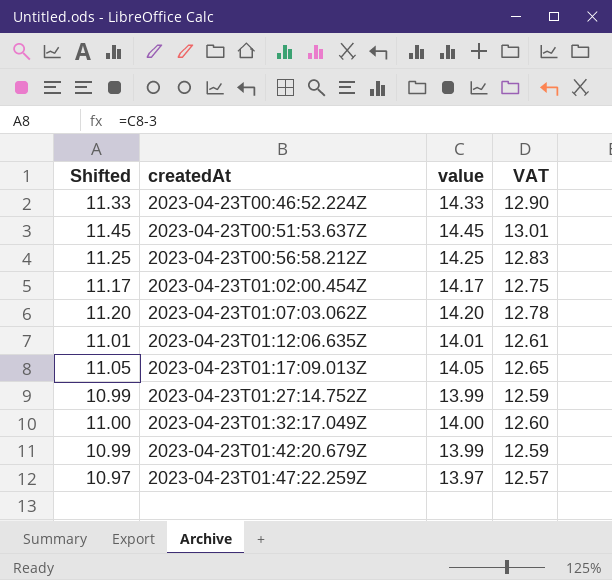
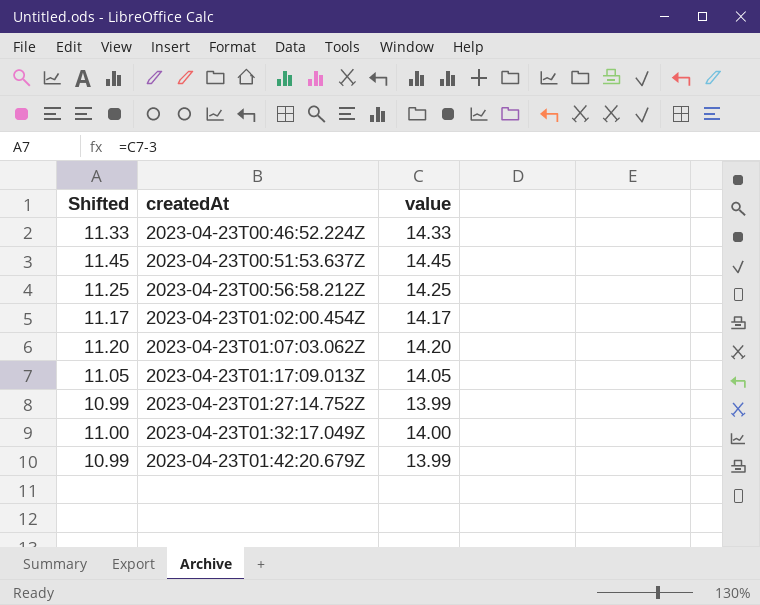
column VAT | formula: [value] * 0.9 -> none
row 2023-04-23T01:12:06.635Z: 11.01 | 14.01 | 12.61 -> none
row 2023-04-23T01:47:22.259Z: 10.97 | 13.97 | 12.57 -> none

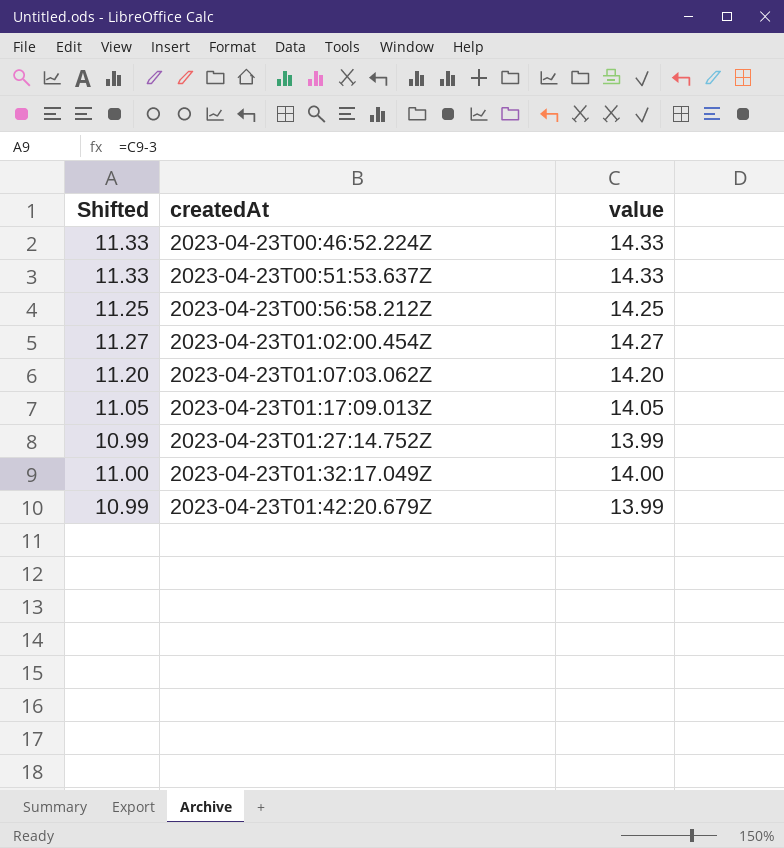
2023-04-23T00:51:53.637Z | Shifted: 11.45 -> 11.33
2023-04-23T00:51:53.637Z | value: 14.45 -> 14.33
2023-04-23T01:02:00.454Z | Shifted: 11.17 -> 11.27
2023-04-23T01:02:00.454Z | value: 14.17 -> 14.27

